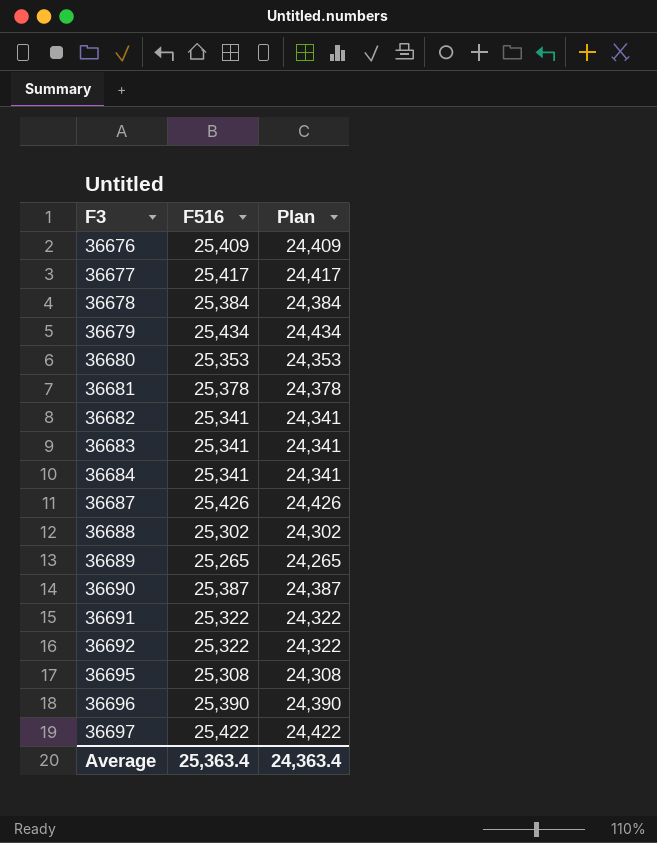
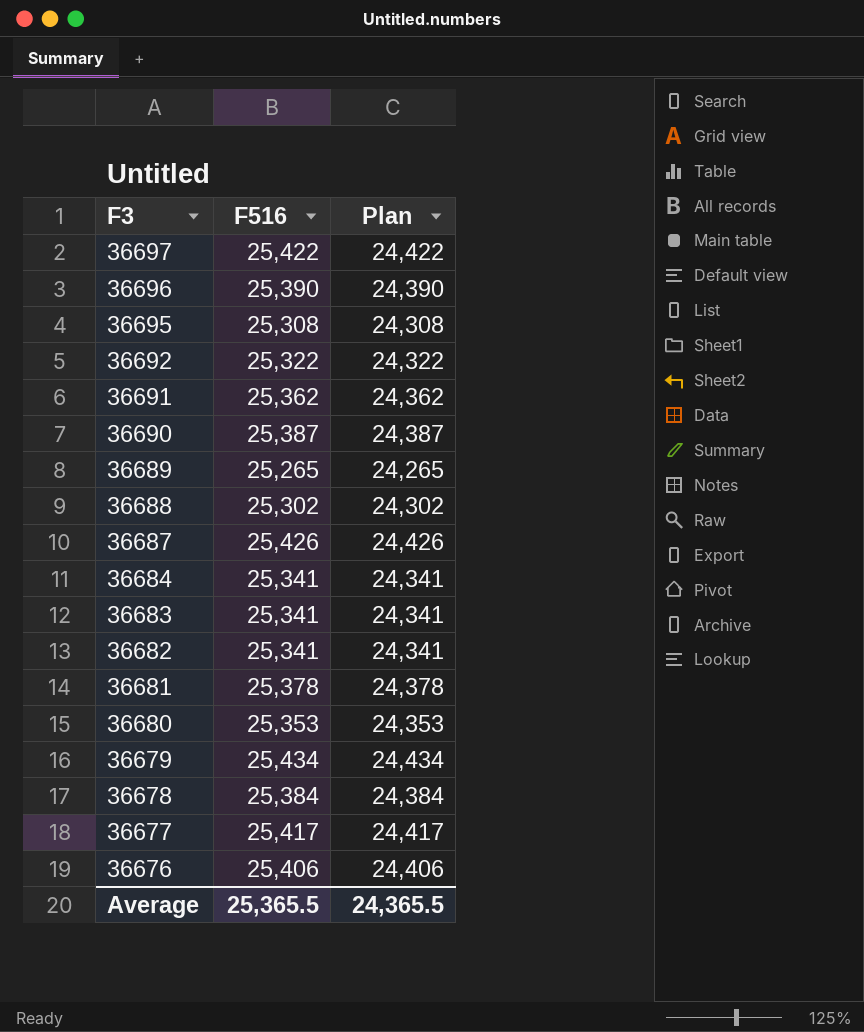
row order: F3 ascending -> F3 descending
36691 | F516: 25,322 -> 25,362
36691 | Plan: 24,322 -> 24,362
36676 | F516: 25,409 -> 25,406
36676 | Plan: 24,409 -> 24,406
Average | F516: 25,363.4 -> 25,365.5
Average | Plan: 24,363.4 -> 24,365.5

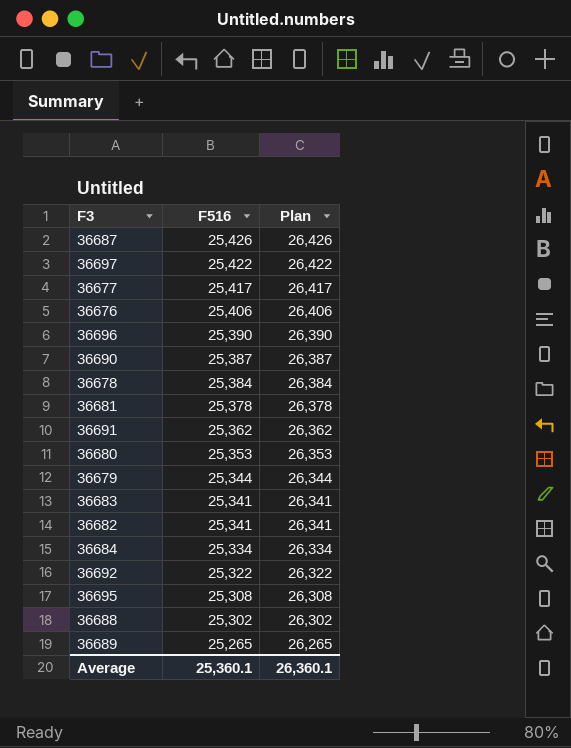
row order: F3 descending -> F516 descending
column Plan | formula: [F516] - 1000 -> [F516] + 1000
36679 | F516: 25,434 -> 25,344
36684 | F516: 25,341 -> 25,334
Average | F516: 25,365.5 -> 25,360.1
Average | Plan: 24,365.5 -> 26,360.1

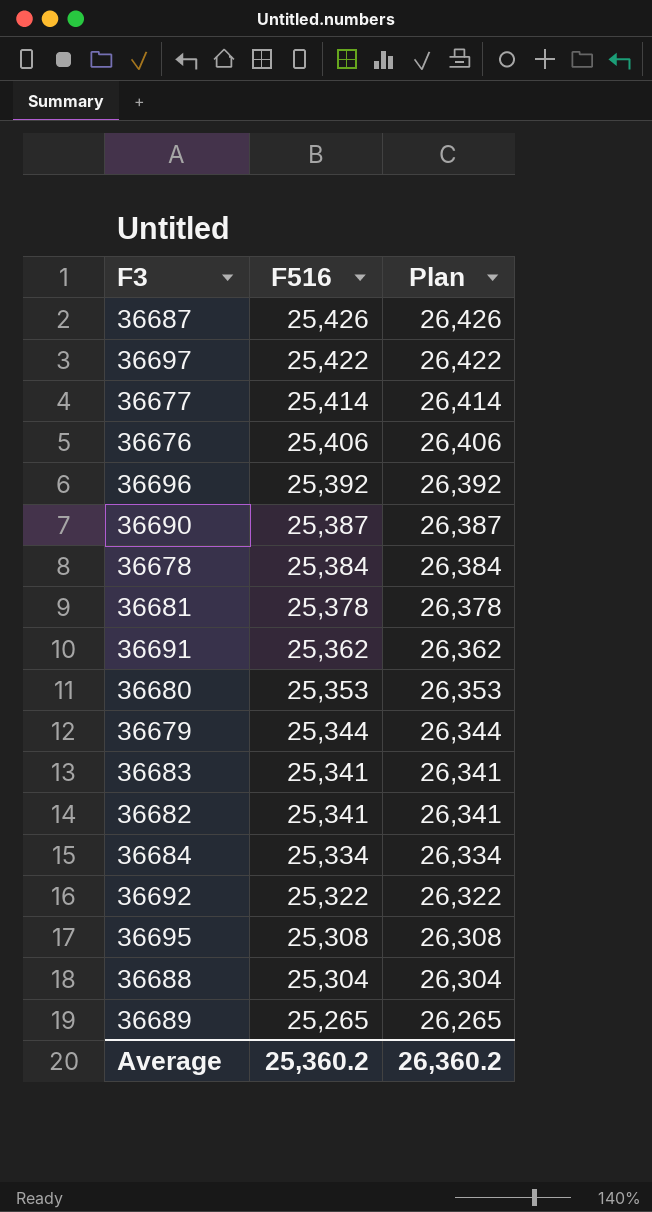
36677 | F516: 25,417 -> 25,414
36677 | Plan: 26,417 -> 26,414
36696 | F516: 25,390 -> 25,392
36696 | Plan: 26,390 -> 26,392
36688 | F516: 25,302 -> 25,304
36688 | Plan: 26,302 -> 26,304
Average | F516: 25,360.1 -> 25,360.2
Average | Plan: 26,360.1 -> 26,360.2

